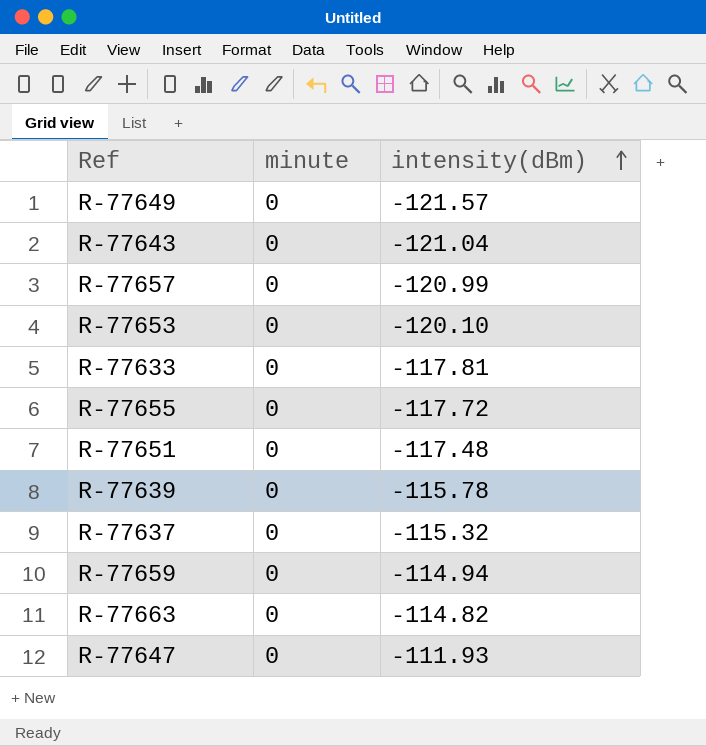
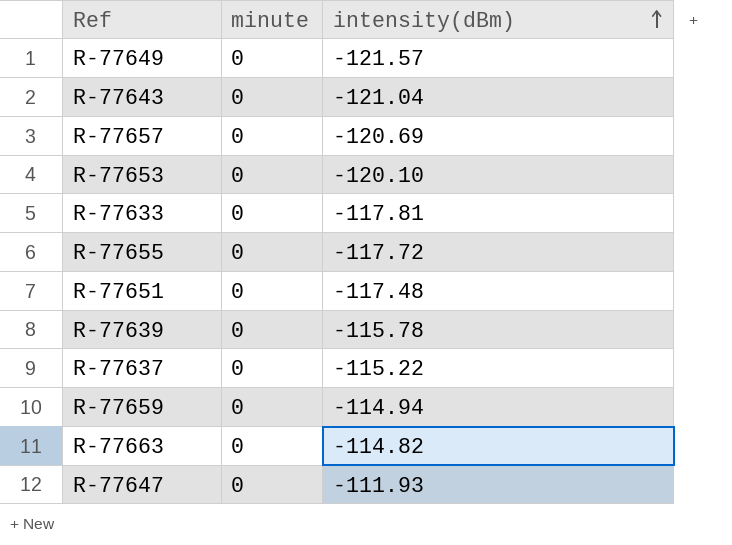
R-77657 | intensity(dBm): -120.99 -> -120.69
R-77637 | intensity(dBm): -115.32 -> -115.22

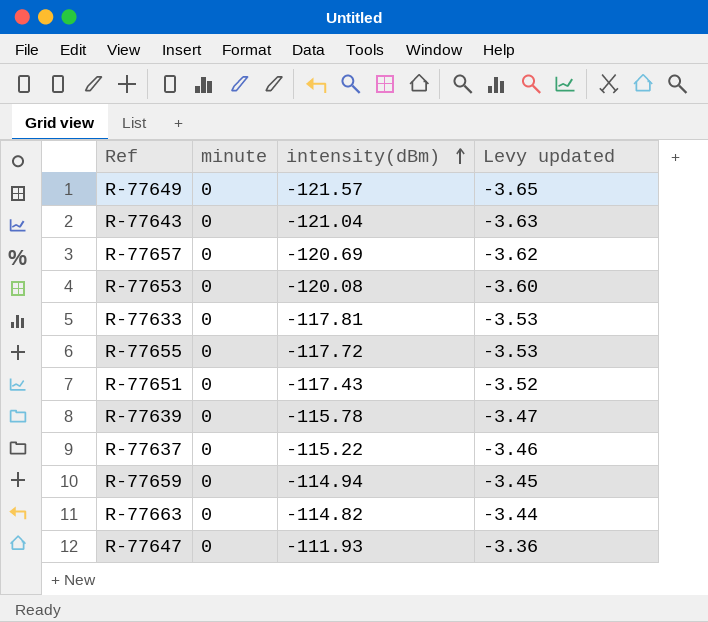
column Levy updated | formula: none -> [intensity(dBm)] * 0.03
R-77653 | intensity(dBm): -120.10 -> -120.08
R-77651 | intensity(dBm): -117.48 -> -117.43

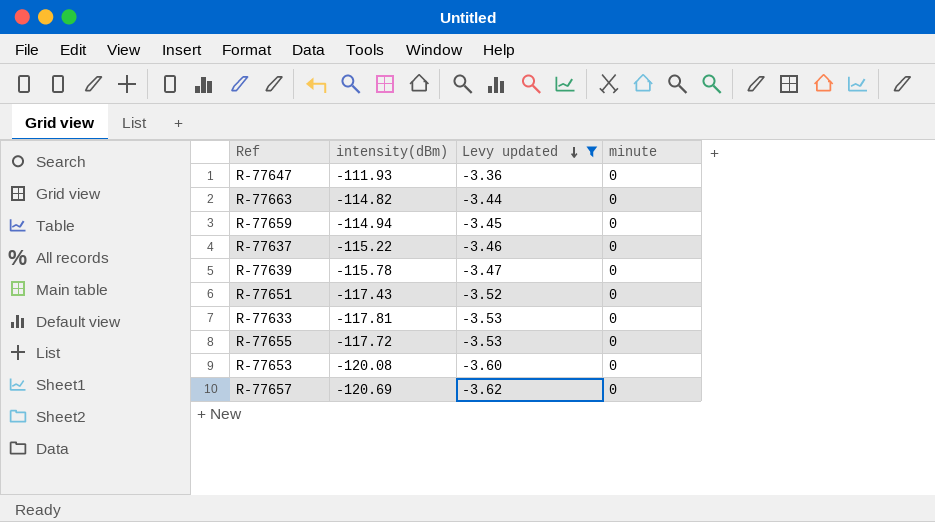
filter: none -> Levy updated >= -3.62
row order: intensity(dBm) ascending -> Levy updated descending
column minute | position: 2 -> 4

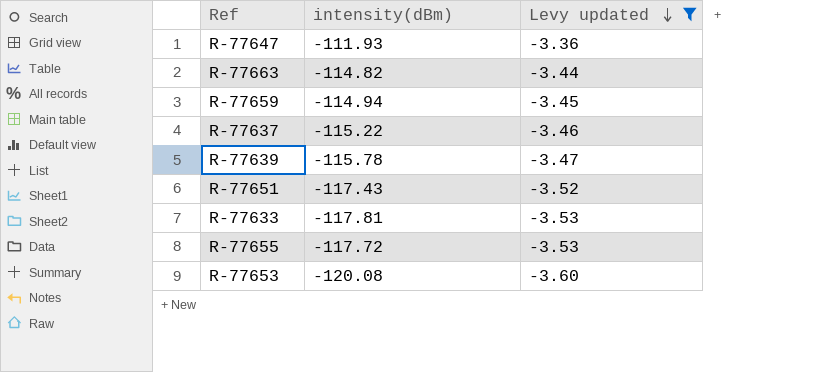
column minute | position: 4 -> none
row R-77657: -120.69 | -3.62 | 0 -> none

